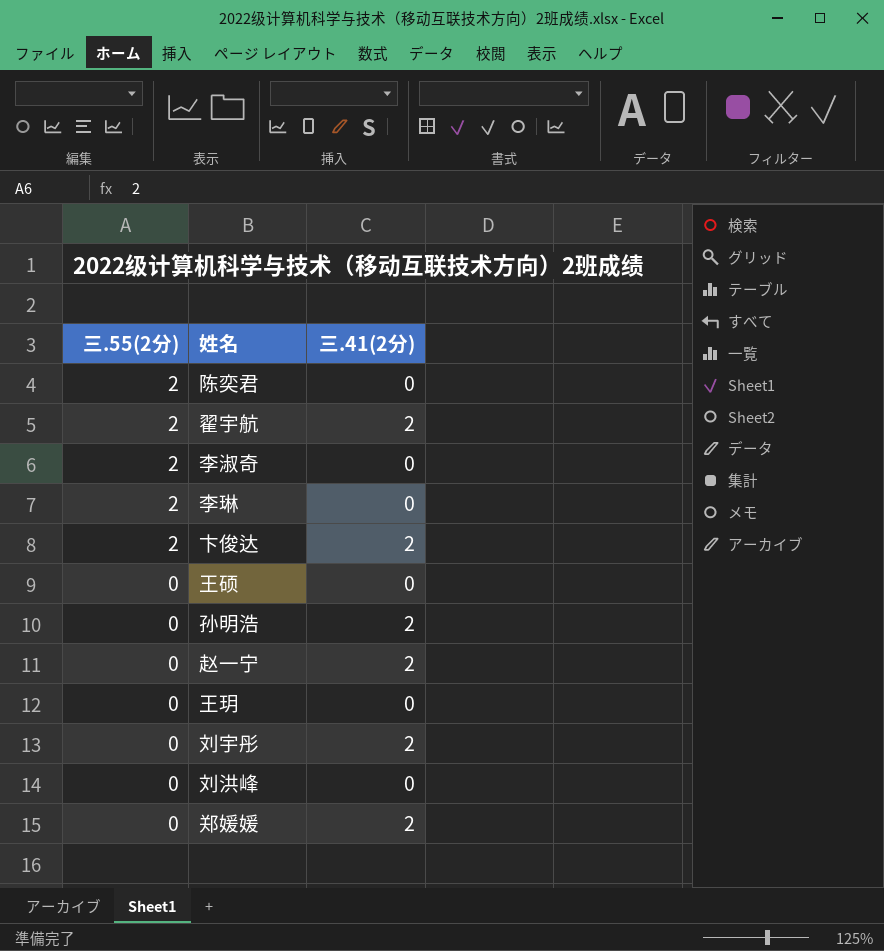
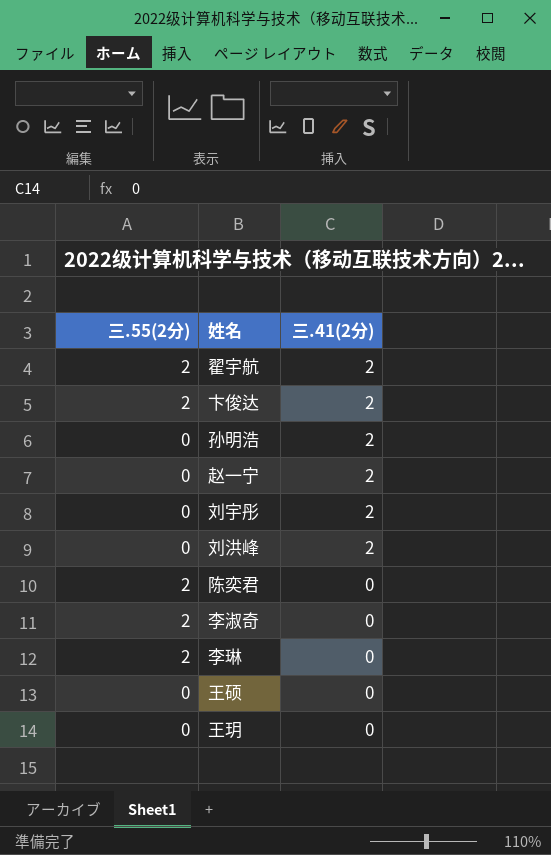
row order: 三.55(2分) descending -> 三.41(2分) descending
row 郑媛媛: 0 | 2 -> none
刘洪峰 | 三.41(2分): 0 -> 2

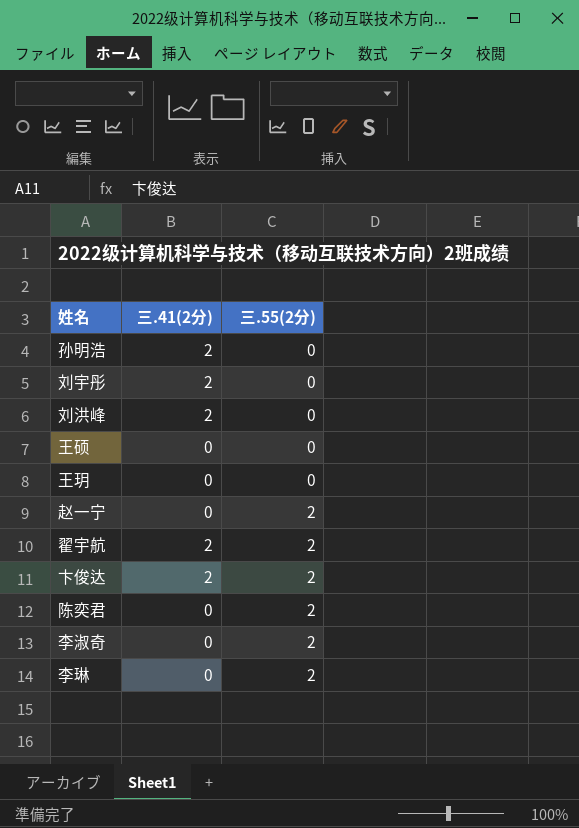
row order: 三.41(2分) descending -> 三.55(2分) ascending
column 三.55(2分) | position: 1 -> 3
赵一宁 | 三.41(2分): 2 -> 0
赵一宁 | 三.55(2分): 0 -> 2

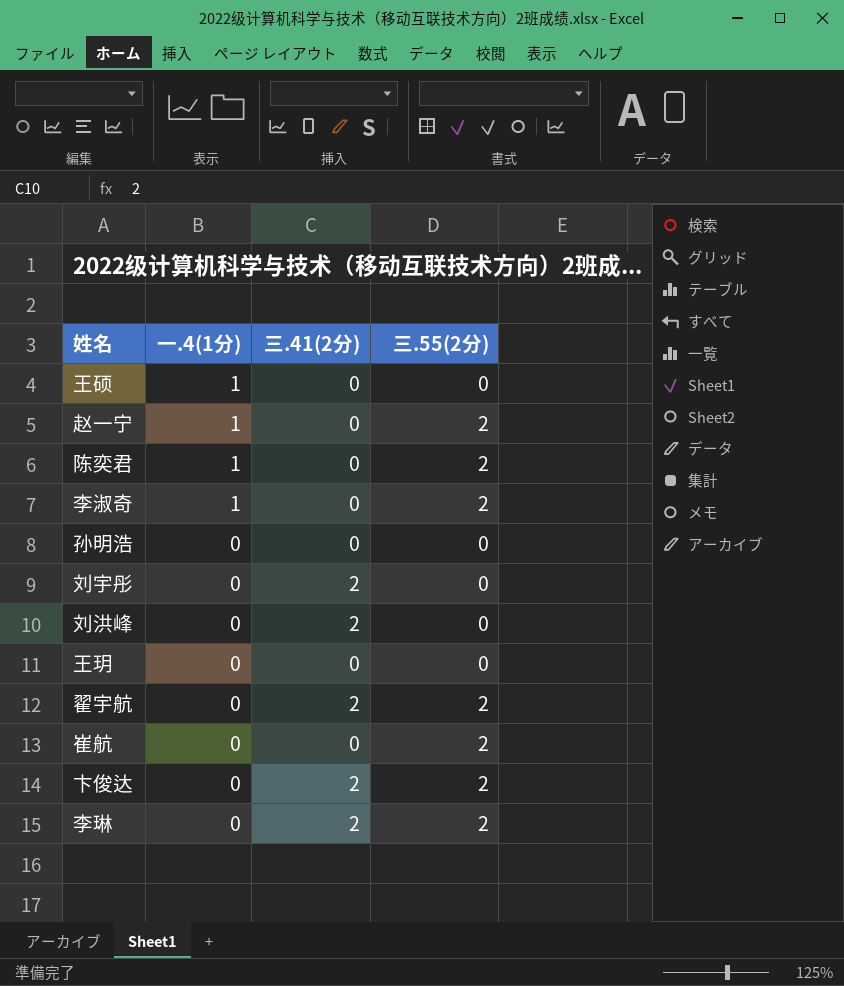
row order: 三.55(2分) ascending -> 一.4(1分) descending
column 一.4(1分) | position: none -> 2
孙明浩 | 三.41(2分): 2 -> 0
row 崔航: none -> 0 | 0 | 2
李琳 | 三.41(2分): 0 -> 2

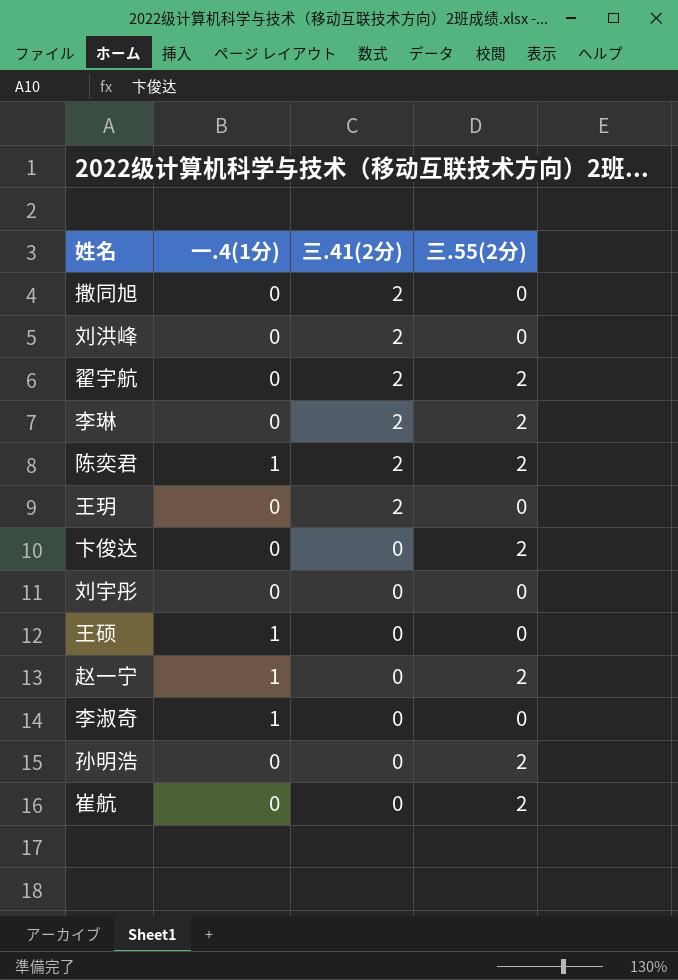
row order: 一.4(1分) descending -> 三.41(2分) descending
row 撒同旭: none -> 0 | 2 | 0
陈奕君 | 三.41(2分): 0 -> 2
王玥 | 三.41(2分): 0 -> 2
卞俊达 | 三.41(2分): 2 -> 0
刘宇彤 | 三.41(2分): 2 -> 0
李淑奇 | 三.55(2分): 2 -> 0
孙明浩 | 三.55(2分): 0 -> 2

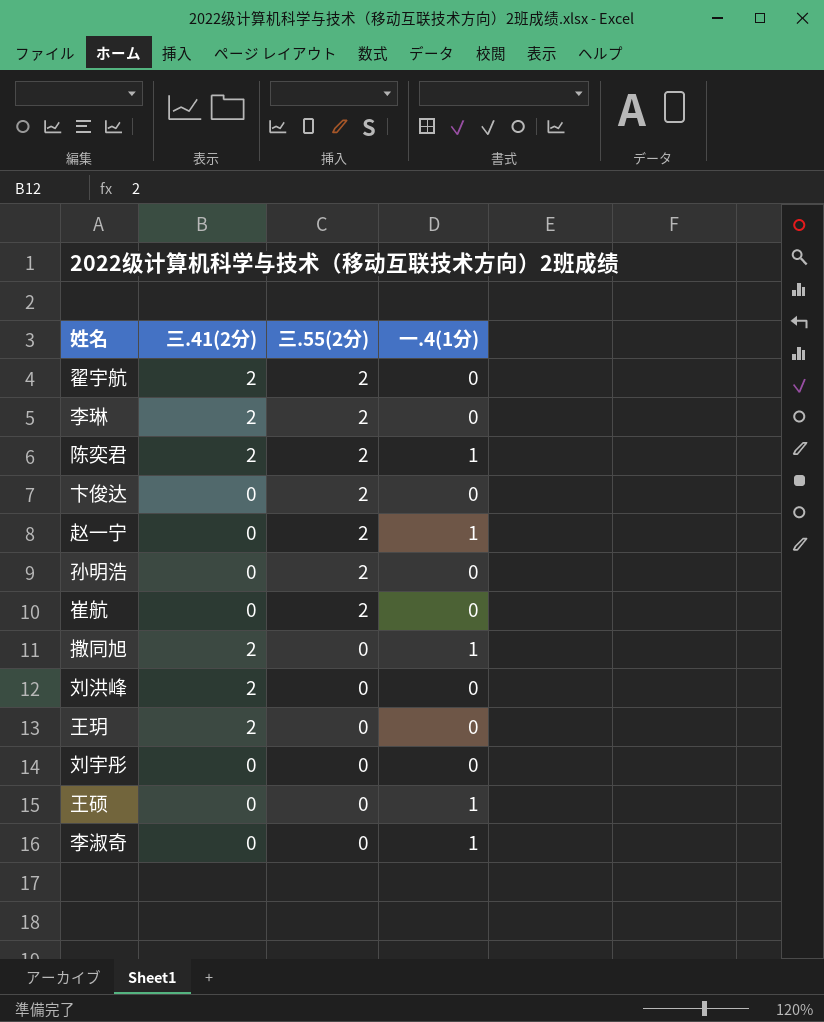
row order: 三.41(2分) descending -> 三.55(2分) descending
column 一.4(1分) | position: 2 -> 4
撒同旭 | 一.4(1分): 0 -> 1

